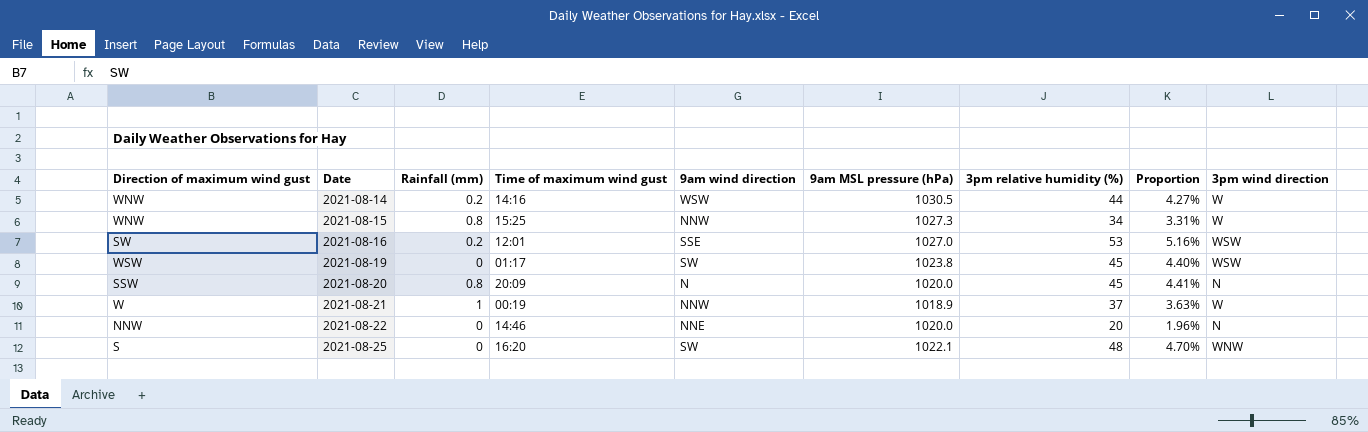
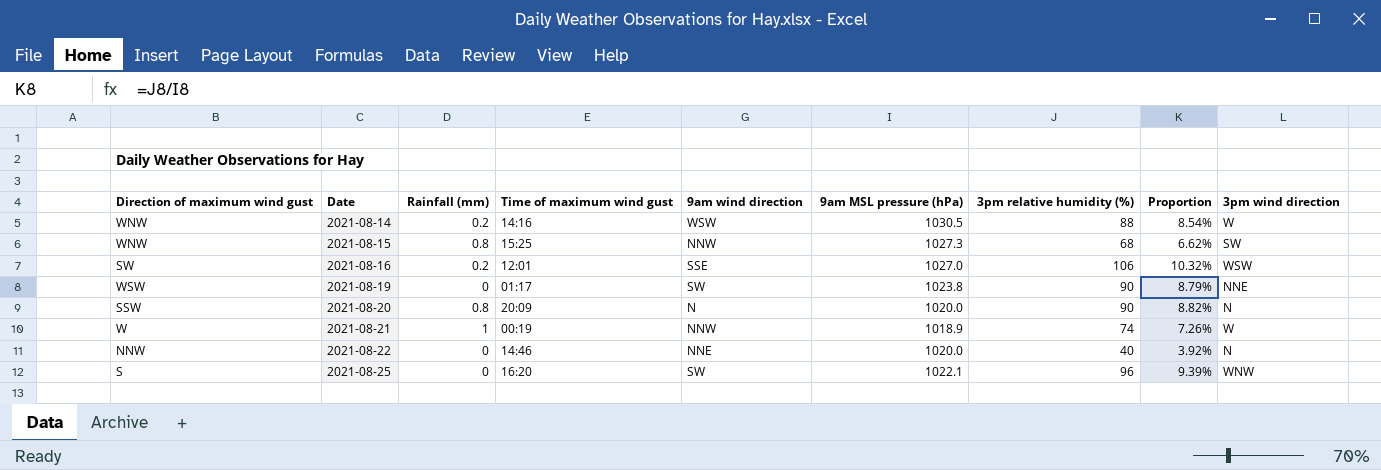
2021-08-14 | 3pm relative humidity (%): 44 -> 88
2021-08-14 | Proportion: 4.27% -> 8.54%
2021-08-15 | 3pm relative humidity (%): 34 -> 68
2021-08-15 | Proportion: 3.31% -> 6.62%
2021-08-15 | 3pm wind direction: W -> SW
2021-08-16 | 3pm relative humidity (%): 53 -> 106
2021-08-16 | Proportion: 5.16% -> 10.32%
2021-08-19 | 3pm relative humidity (%): 45 -> 90
2021-08-19 | Proportion: 4.40% -> 8.79%
2021-08-19 | 3pm wind direction: WSW -> NNE
2021-08-20 | 3pm relative humidity (%): 45 -> 90
2021-08-20 | Proportion: 4.41% -> 8.82%
2021-08-21 | 3pm relative humidity (%): 37 -> 74
2021-08-21 | Proportion: 3.63% -> 7.26%
2021-08-22 | 3pm relative humidity (%): 20 -> 40
2021-08-22 | Proportion: 1.96% -> 3.92%
2021-08-25 | 3pm relative humidity (%): 48 -> 96
2021-08-25 | Proportion: 4.70% -> 9.39%

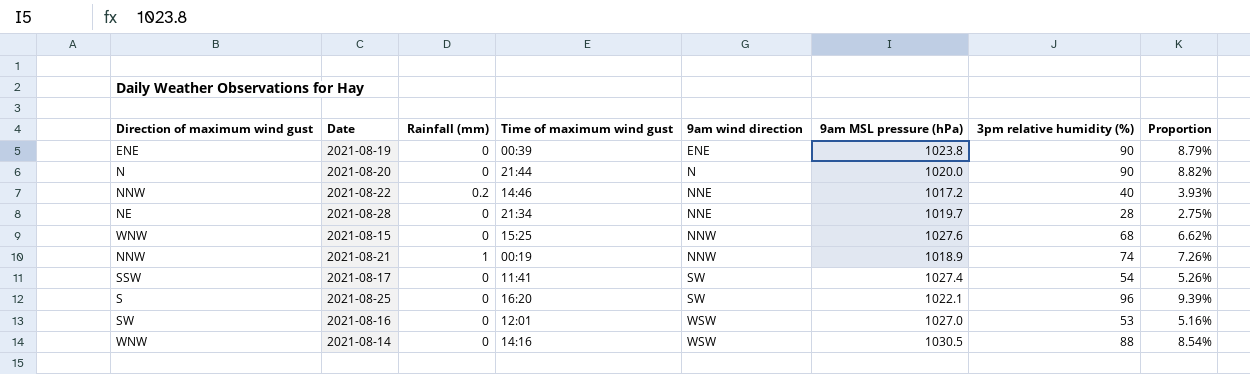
row order: Date ascending -> 9am wind direction ascending
column 3pm wind direction | position: 9 -> none
2021-08-19 | Direction of maximum wind gust: WSW -> ENE
2021-08-19 | Time of maximum wind gust: 01:17 -> 00:39
2021-08-19 | 9am wind direction: SW -> ENE
2021-08-20 | Direction of maximum wind gust: SSW -> N
2021-08-20 | Rainfall (mm): 0.8 -> 0
2021-08-20 | Time of maximum wind gust: 20:09 -> 21:44
2021-08-22 | Rainfall (mm): 0 -> 0.2
2021-08-22 | 9am MSL pressure (hPa): 1020.0 -> 1017.2
2021-08-22 | Proportion: 3.92% -> 3.93%
row 2021-08-28: none -> NE | 0 | 21:34 | NNE | 1019.7 | 28 | 2.75%
2021-08-15 | Rainfall (mm): 0.8 -> 0
2021-08-15 | 9am MSL pressure (hPa): 1027.3 -> 1027.6
2021-08-21 | Direction of maximum wind gust: W -> NNW
row 2021-08-17: none -> SSW | 0 | 11:41 | SW | 1027.4 | 54 | 5.26%
2021-08-16 | Rainfall (mm): 0.2 -> 0
2021-08-16 | 9am wind direction: SSE -> WSW
2021-08-16 | 3pm relative humidity (%): 106 -> 53
2021-08-16 | Proportion: 10.32% -> 5.16%
2021-08-14 | Rainfall (mm): 0.2 -> 0

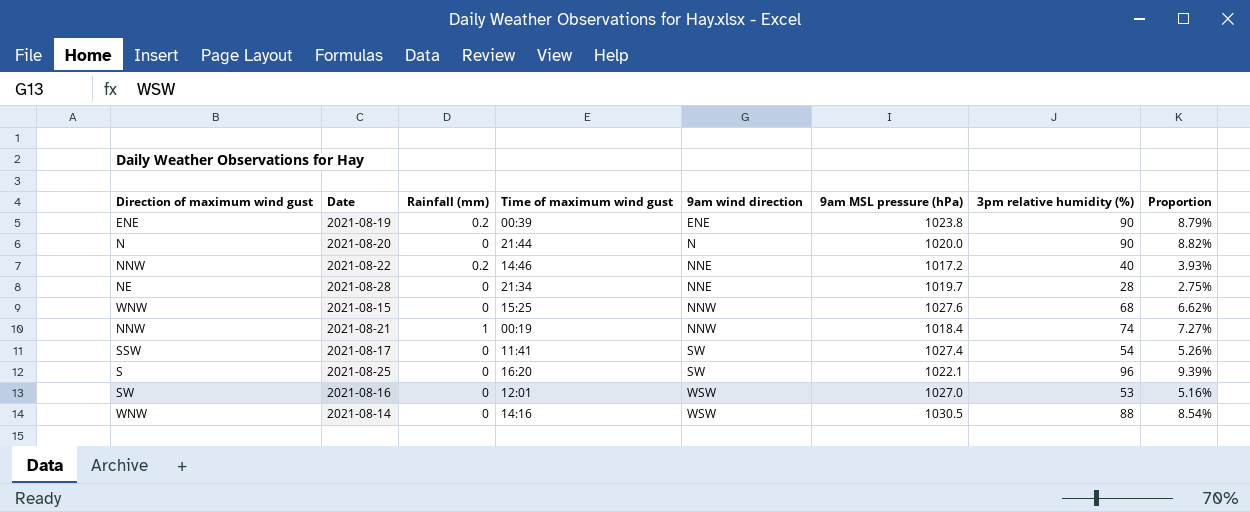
2021-08-19 | Rainfall (mm): 0 -> 0.2
2021-08-21 | 9am MSL pressure (hPa): 1018.9 -> 1018.4
2021-08-21 | Proportion: 7.26% -> 7.27%

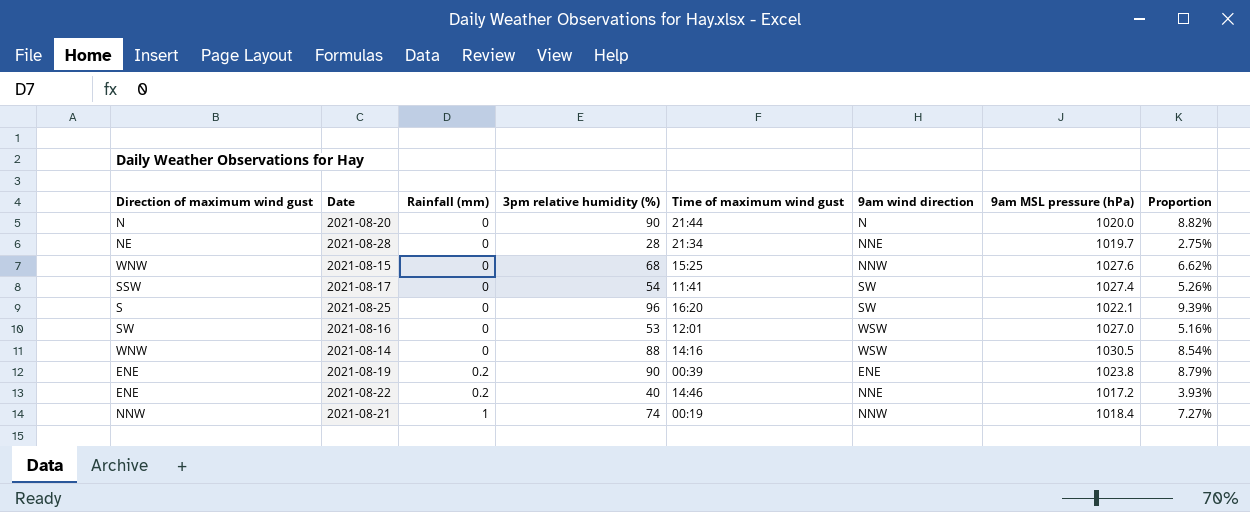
row order: 9am wind direction ascending -> Rainfall (mm) ascending
column 3pm relative humidity (%) | position: 7 -> 4
2021-08-22 | Direction of maximum wind gust: NNW -> ENE

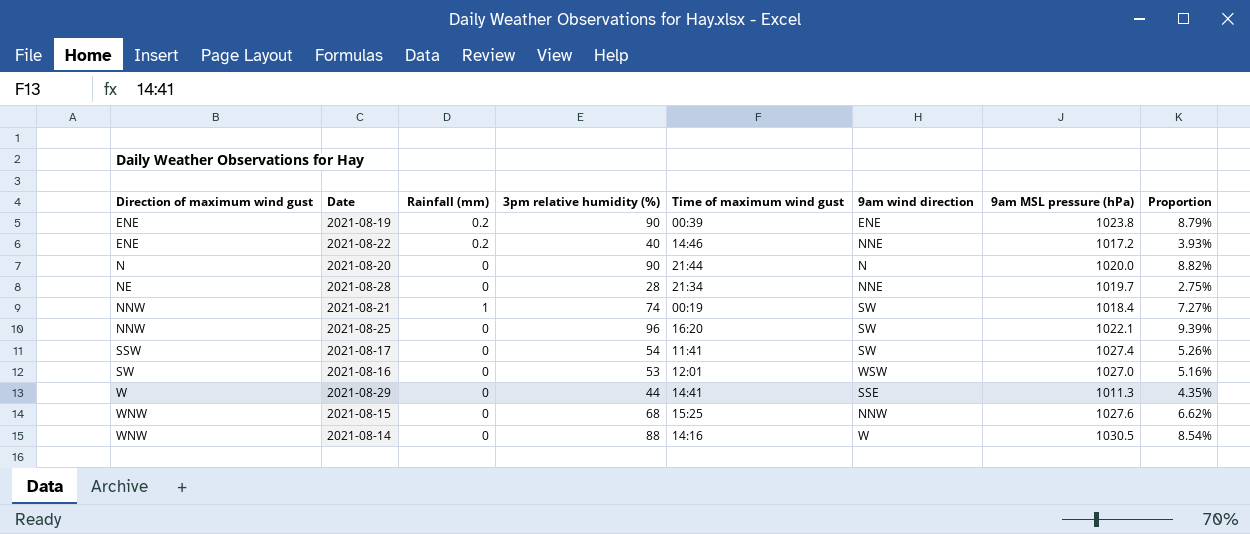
row order: Rainfall (mm) ascending -> Direction of maximum wind gust ascending
2021-08-21 | 9am wind direction: NNW -> SW
2021-08-25 | Direction of maximum wind gust: S -> NNW
row 2021-08-29: none -> W | 0 | 44 | 14:41 | SSE | 1011.3 | 4.35%
2021-08-14 | 9am wind direction: WSW -> W

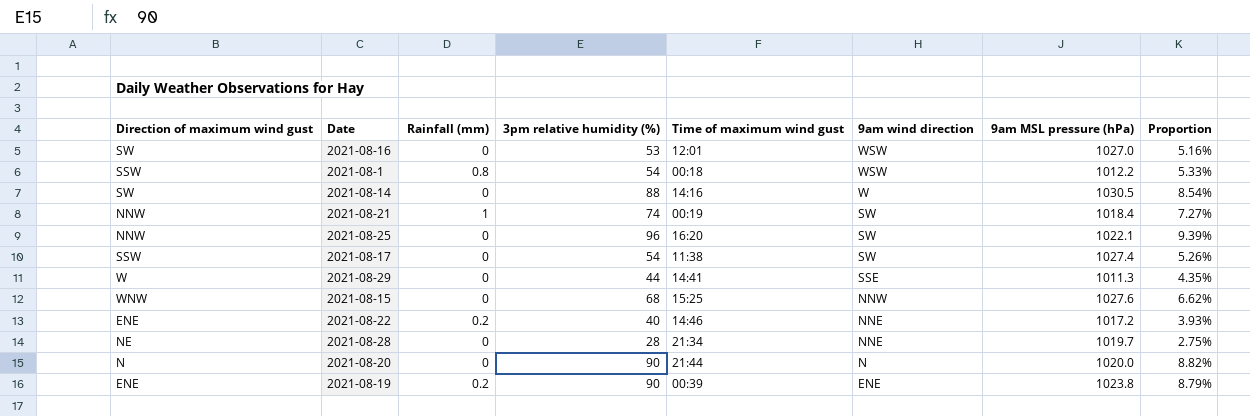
row order: Direction of maximum wind gust ascending -> 9am wind direction descending
row 2021-08-1: none -> SSW | 0.8 | 54 | 00:18 | WSW | 1012.2 | 5.33%
2021-08-14 | Direction of maximum wind gust: WNW -> SW
2021-08-17 | Time of maximum wind gust: 11:41 -> 11:38

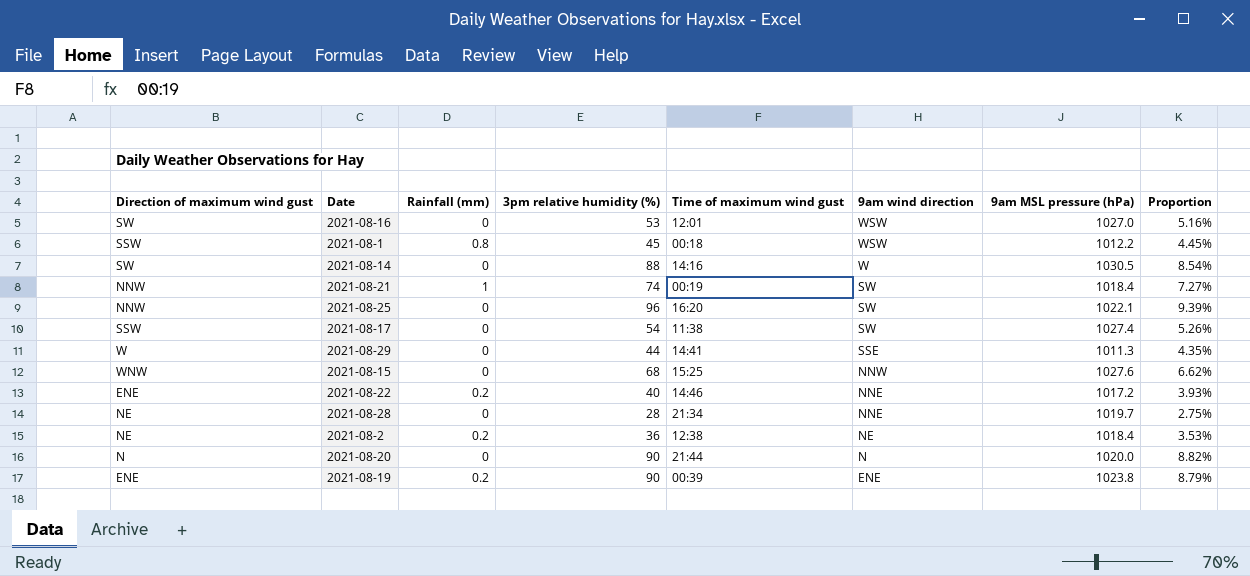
2021-08-1 | 3pm relative humidity (%): 54 -> 45
2021-08-1 | Proportion: 5.33% -> 4.45%
row 2021-08-2: none -> NE | 0.2 | 36 | 12:38 | NE | 1018.4 | 3.53%

